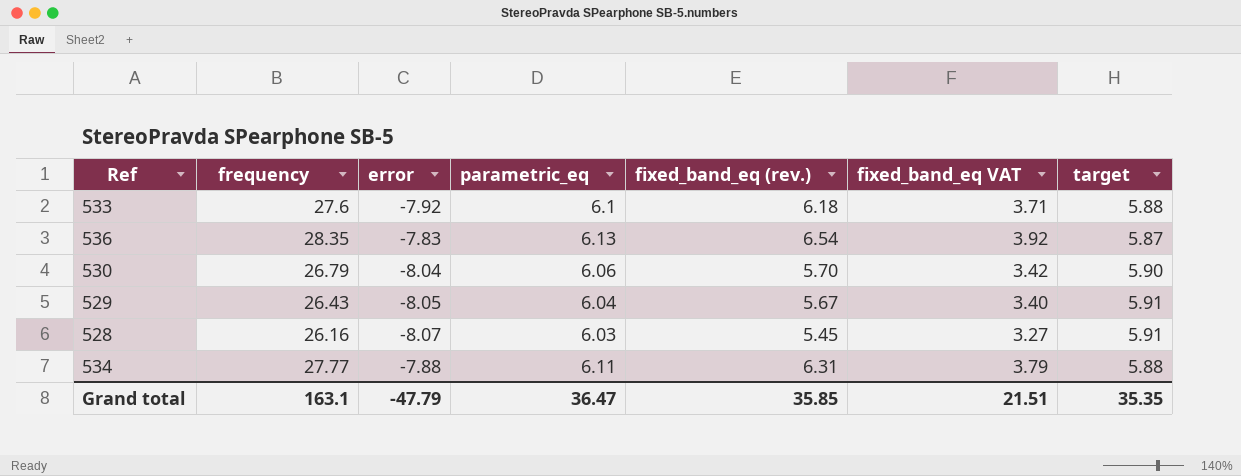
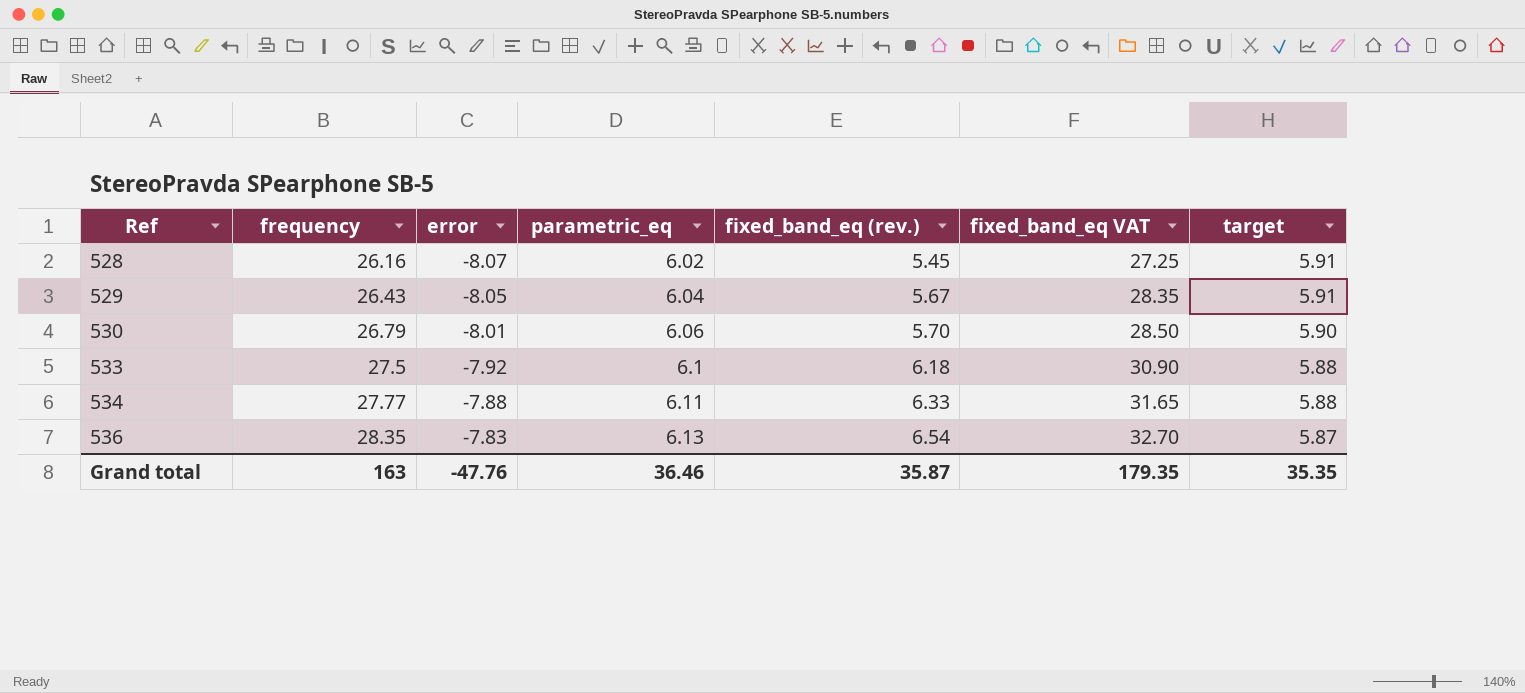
row order: none -> Ref ascending
column fixed_band_eq VAT | formula: [fixed_band_eq (rev.)] * 0.6 -> [fixed_band_eq (rev.)] * 5
528 | parametric_eq: 6.03 -> 6.02
530 | error: -8.04 -> -8.01
533 | frequency: 27.6 -> 27.5
534 | fixed_band_eq (rev.): 6.31 -> 6.33
Grand total | frequency: 163.1 -> 163
Grand total | error: -47.79 -> -47.76
Grand total | parametric_eq: 36.47 -> 36.46
Grand total | fixed_band_eq (rev.): 35.85 -> 35.87
Grand total | fixed_band_eq VAT: 21.51 -> 179.35

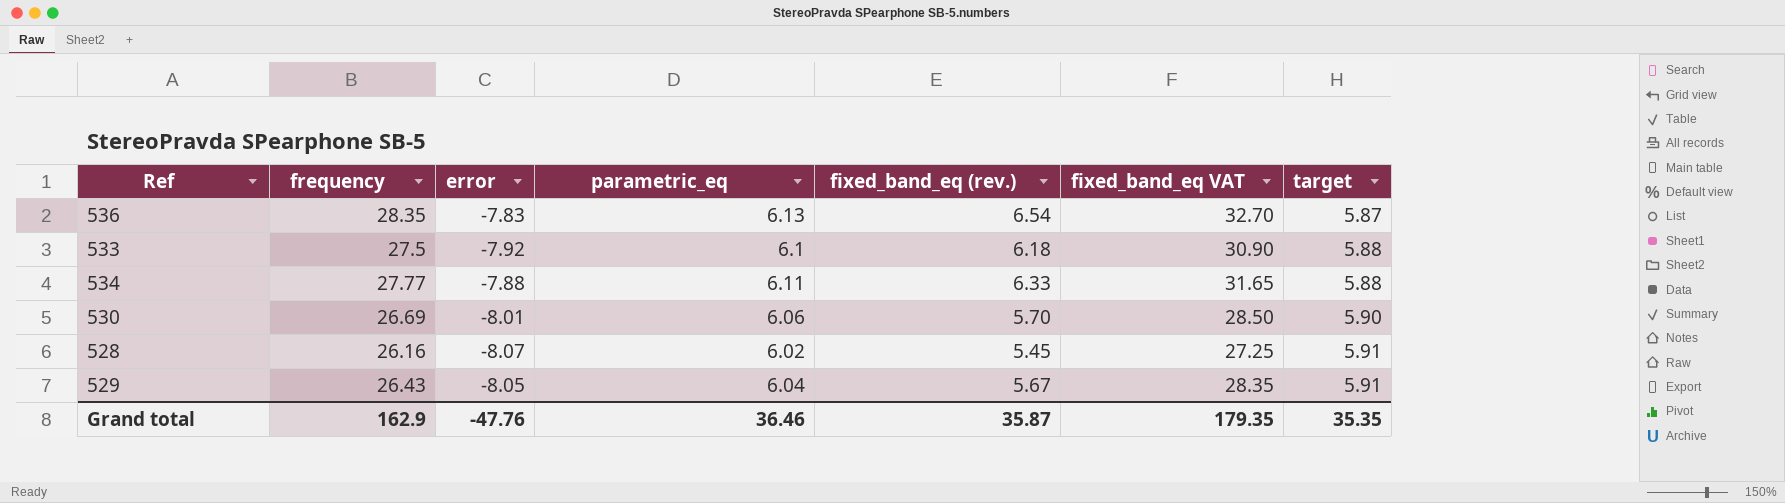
row order: Ref ascending -> target ascending
530 | frequency: 26.79 -> 26.69
Grand total | frequency: 163 -> 162.9

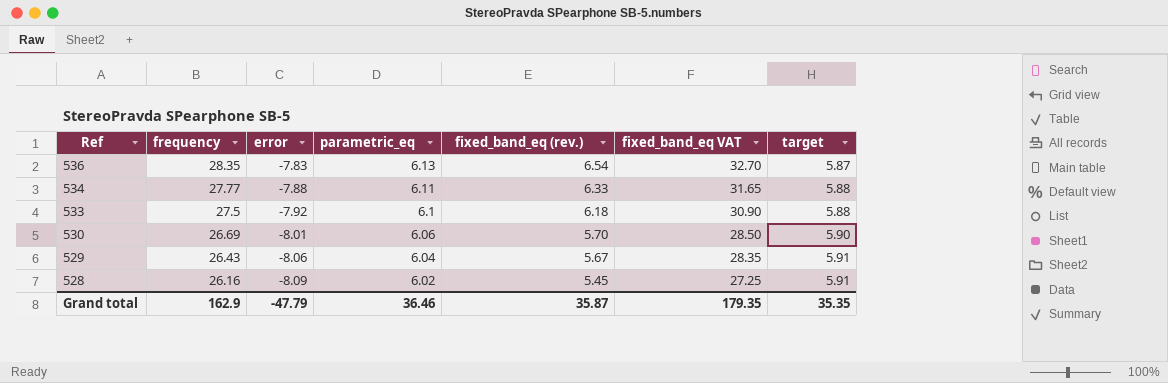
row order: target ascending -> Ref descending
529 | error: -8.05 -> -8.06
528 | error: -8.07 -> -8.09
Grand total | error: -47.76 -> -47.79

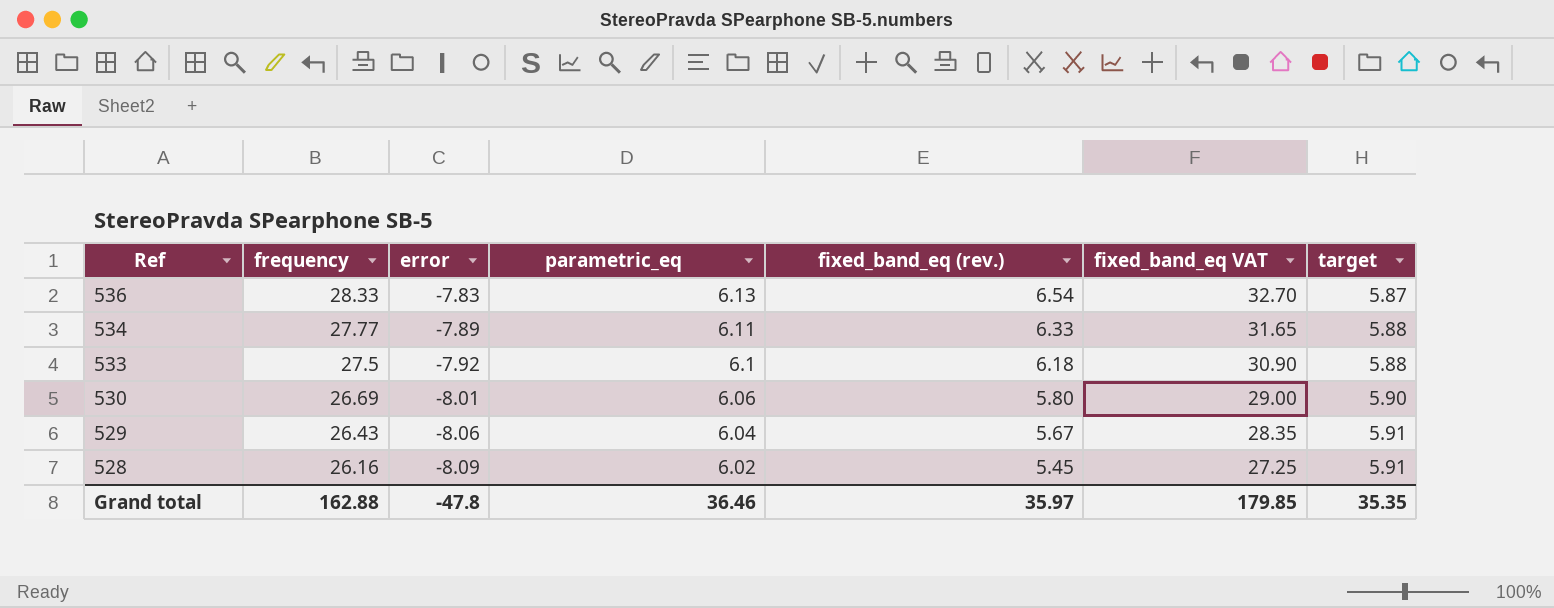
536 | frequency: 28.35 -> 28.33
534 | error: -7.88 -> -7.89
530 | fixed_band_eq (rev.): 5.70 -> 5.80
530 | fixed_band_eq VAT: 28.50 -> 29.00
Grand total | frequency: 162.9 -> 162.88
Grand total | error: -47.79 -> -47.8
Grand total | fixed_band_eq (rev.): 35.87 -> 35.97
Grand total | fixed_band_eq VAT: 179.35 -> 179.85

